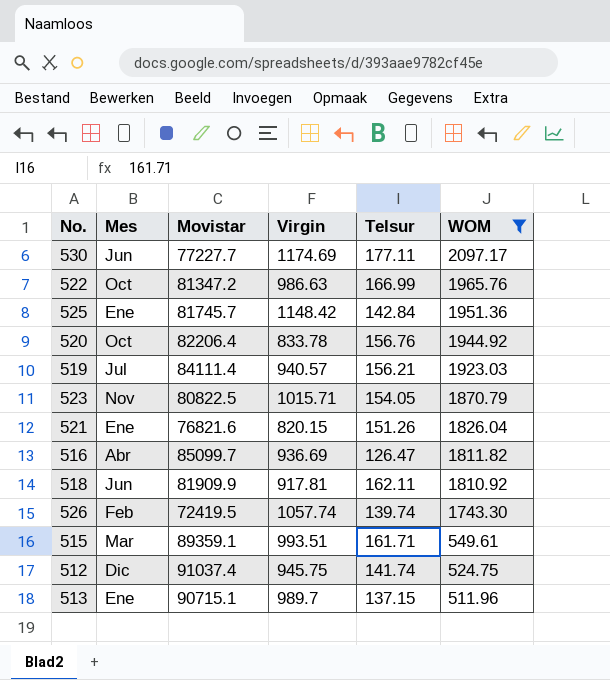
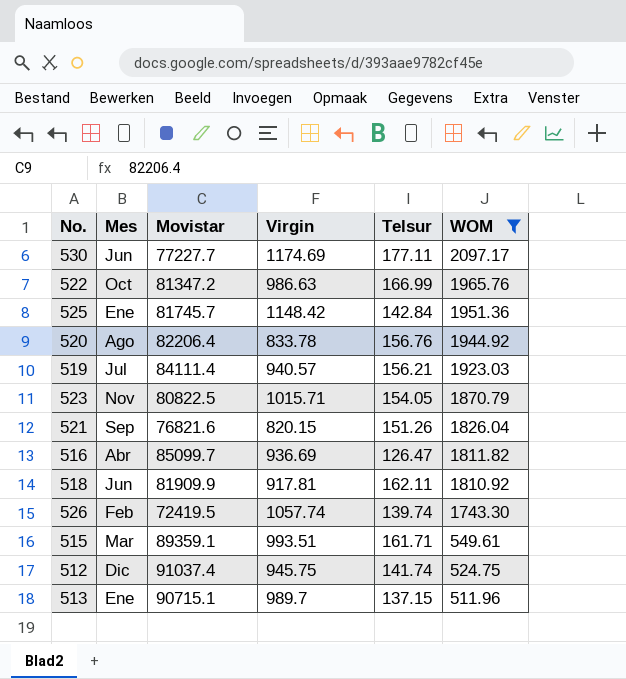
520 | Mes: Oct -> Ago
521 | Mes: Ene -> Sep

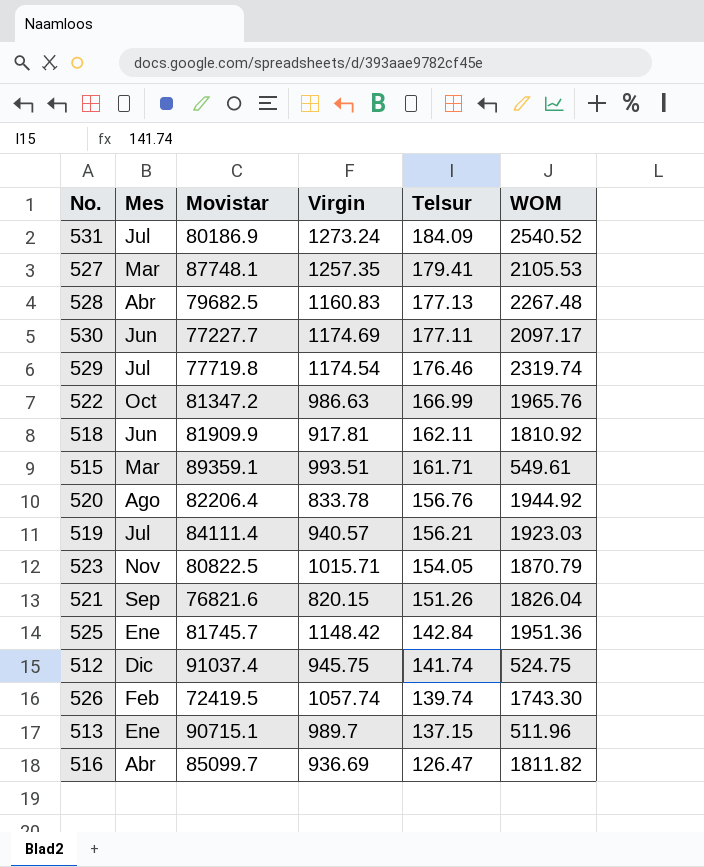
filter: WOM <= 2097.17 -> none
row order: WOM descending -> Telsur descending

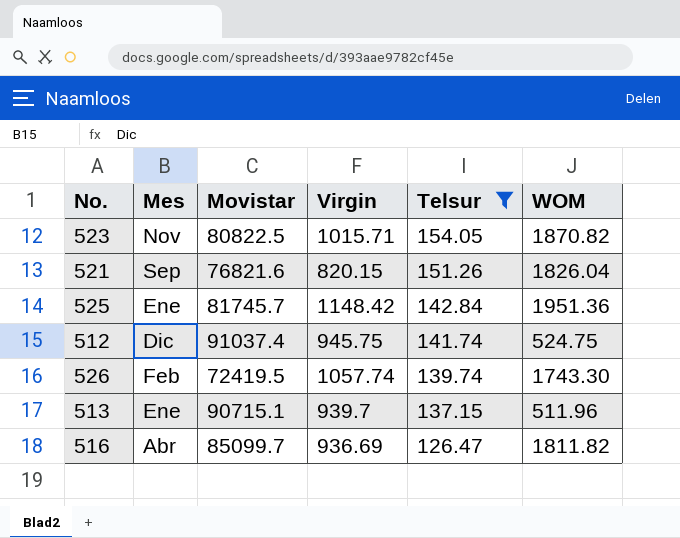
filter: none -> Telsur <= 154.05
523 | WOM: 1870.79 -> 1870.82
513 | Virgin: 989.7 -> 939.7

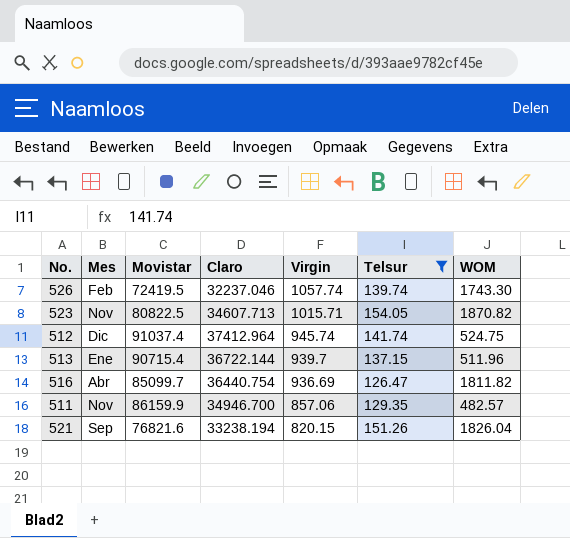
row order: Telsur descending -> Virgin descending
column Claro | position: none -> 4
row 525: Ene | 81745.7 | 1148.42 | 142.84 | 1951.36 -> none
512 | Virgin: 945.75 -> 945.74
513 | Movistar: 90715.1 -> 90715.4
row 511: none -> Nov | 86159.9 | 34946.700 | 857.06 | 129.35 | 482.57

